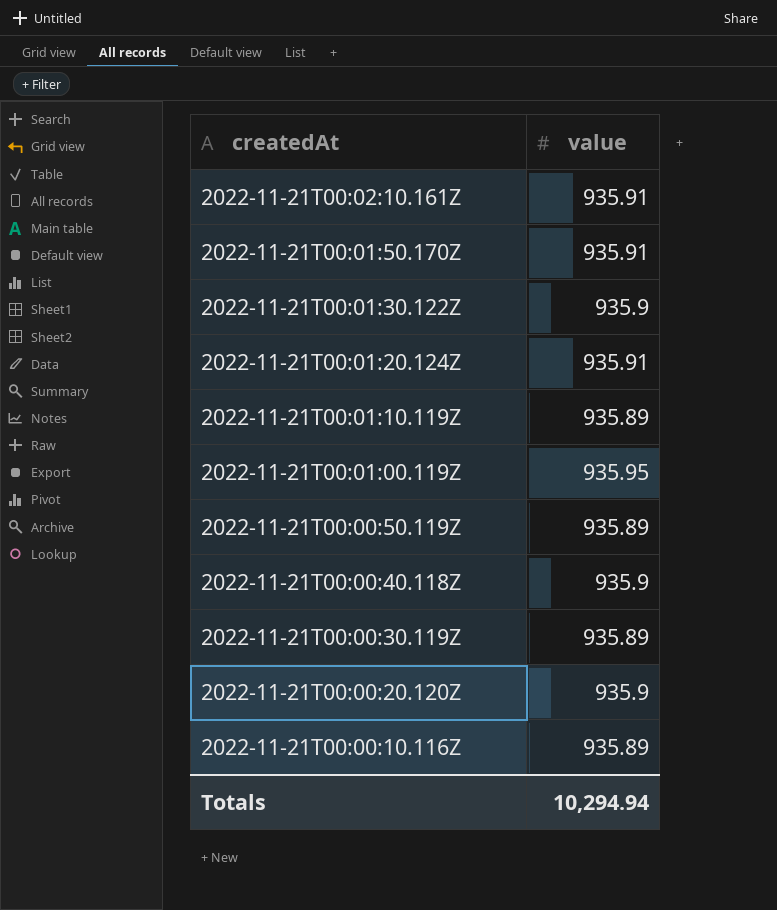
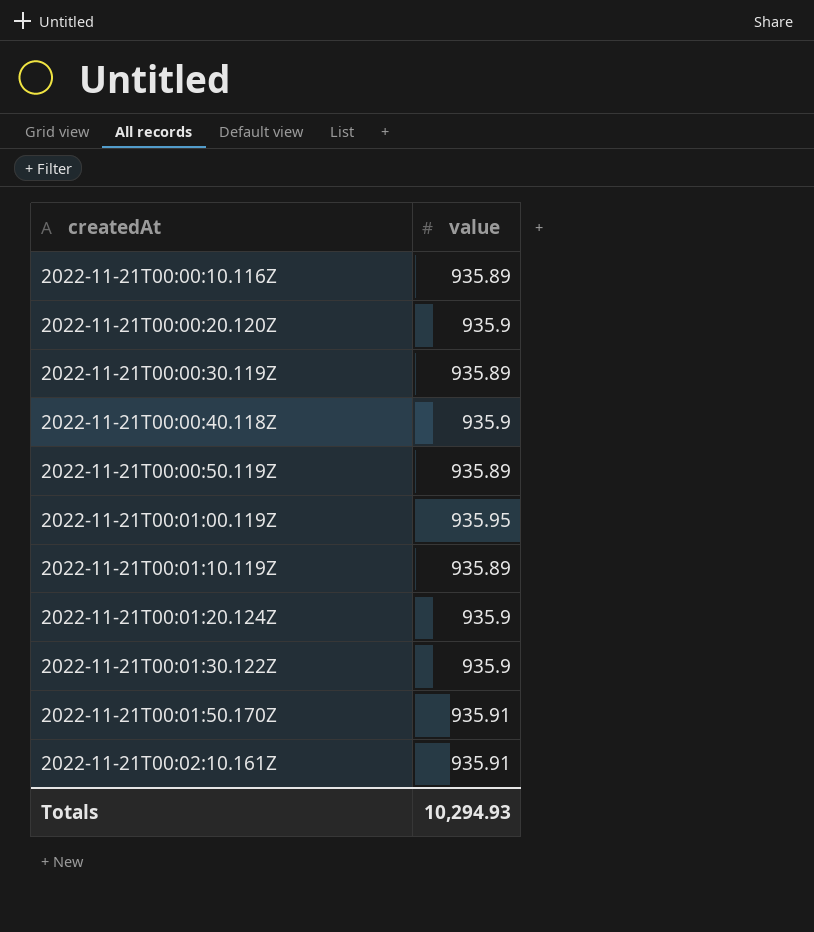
row order: createdAt descending -> createdAt ascending
2022-11-21T00:01:20.124Z | value: 935.91 -> 935.9
Totals | value: 10,294.94 -> 10,294.93

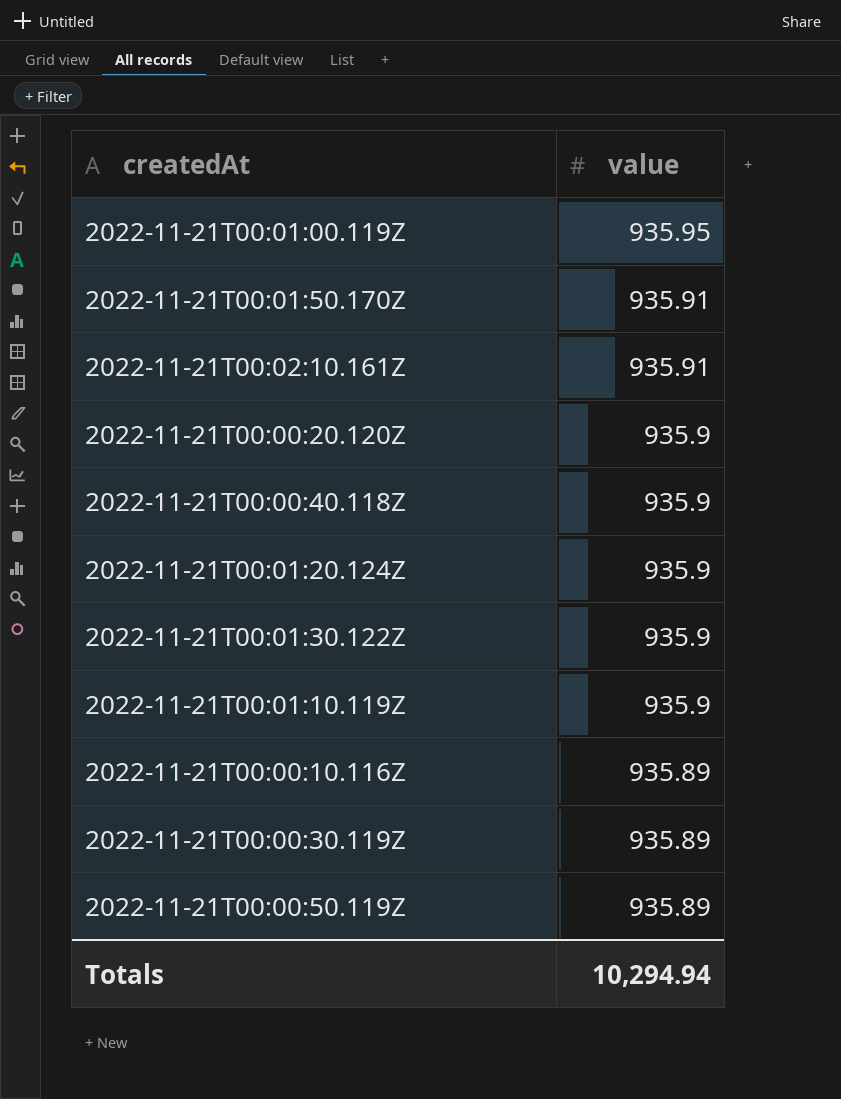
row order: createdAt ascending -> value descending
2022-11-21T00:01:10.119Z | value: 935.89 -> 935.9
Totals | value: 10,294.93 -> 10,294.94

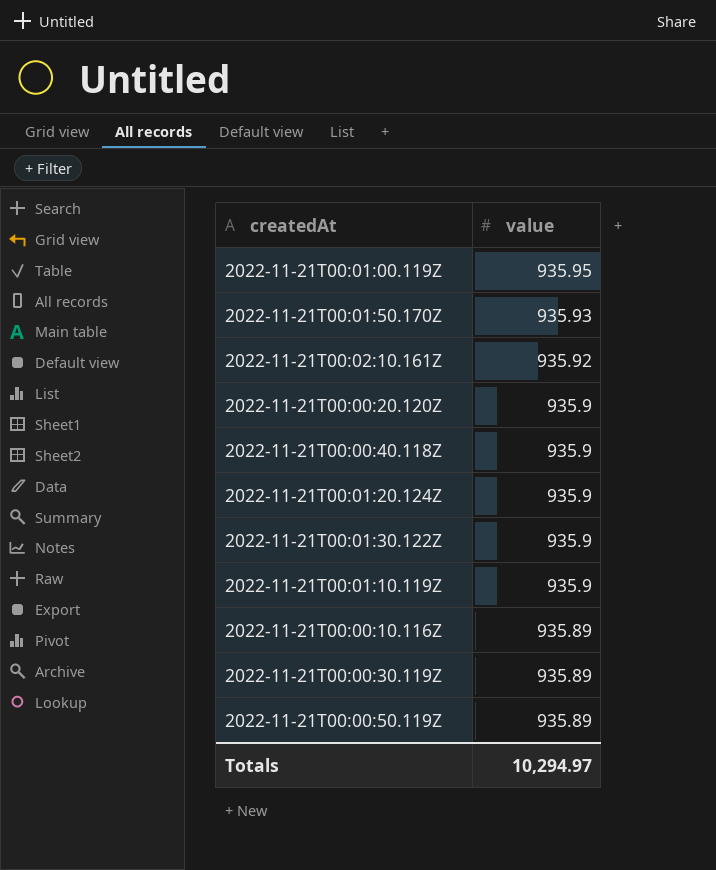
2022-11-21T00:01:50.170Z | value: 935.91 -> 935.93
2022-11-21T00:02:10.161Z | value: 935.91 -> 935.92
Totals | value: 10,294.94 -> 10,294.97

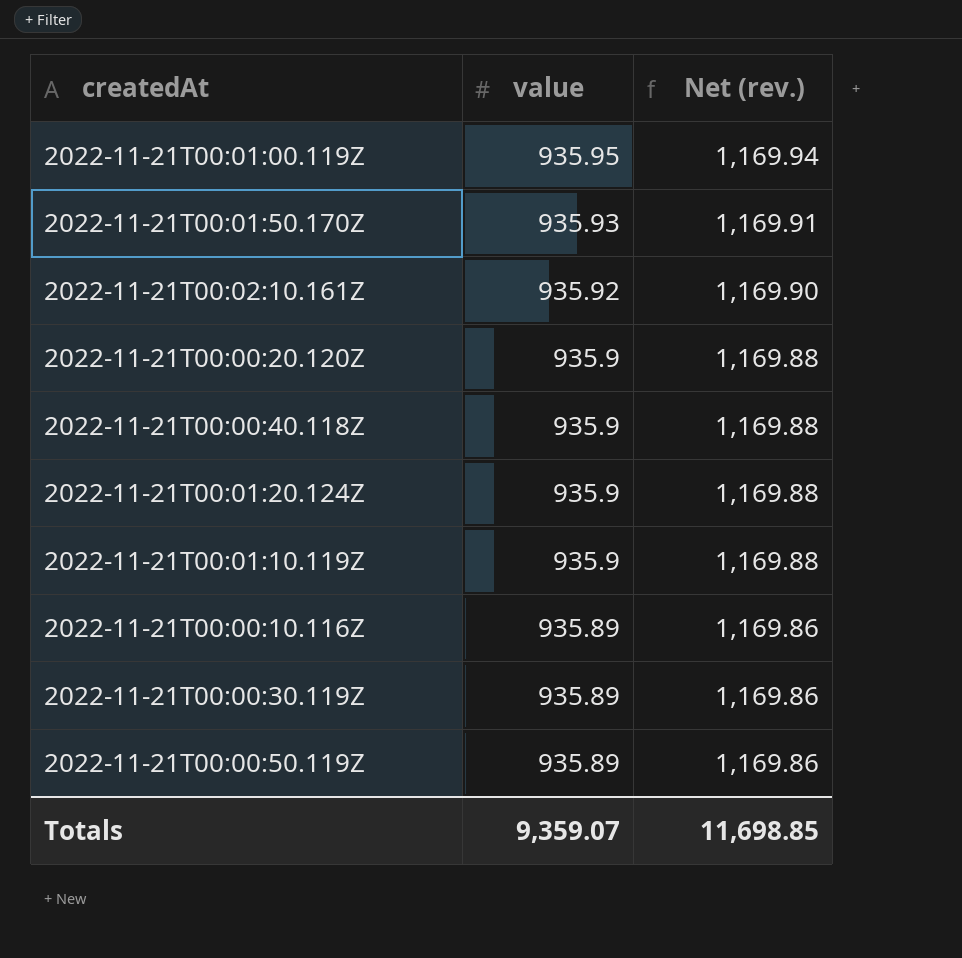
column Net (rev.) | formula: none -> [value] * 1.25
row 2022-11-21T00:01:30.122Z: 935.9 -> none
Totals | value: 10,294.97 -> 9,359.07

